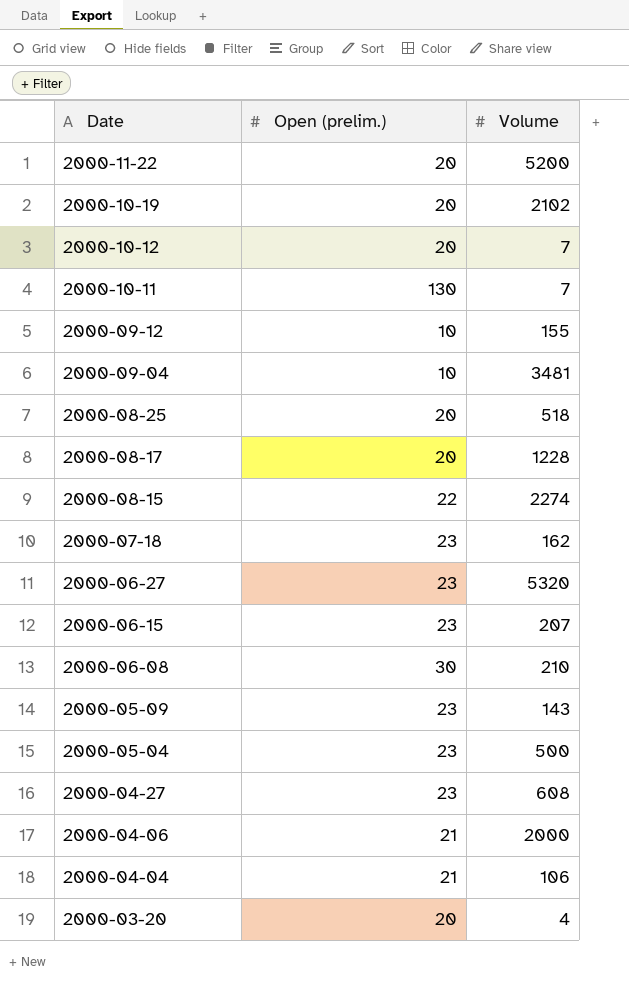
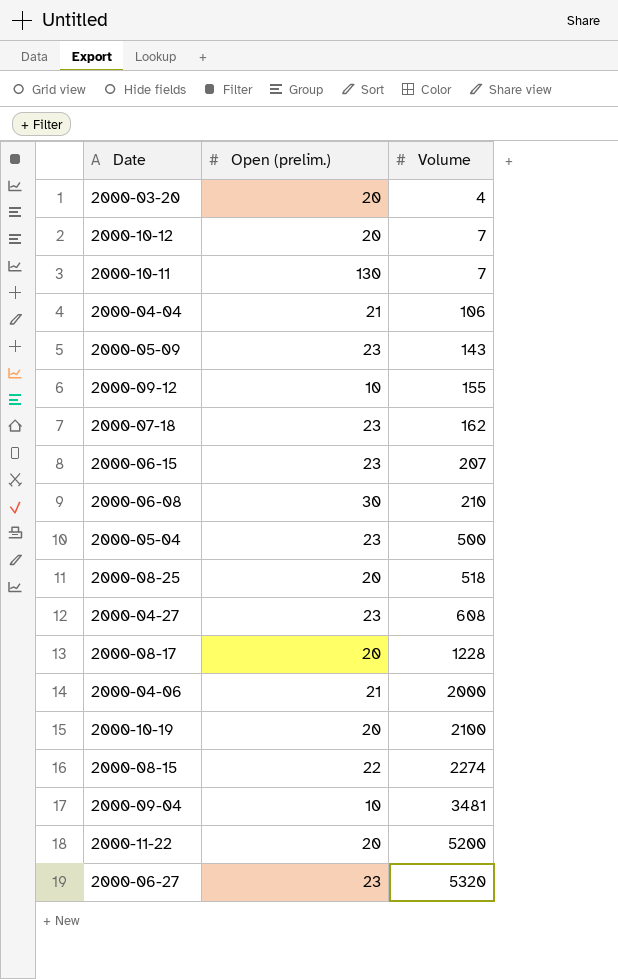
row order: Date descending -> Volume ascending
2000-10-19 | Volume: 2102 -> 2100

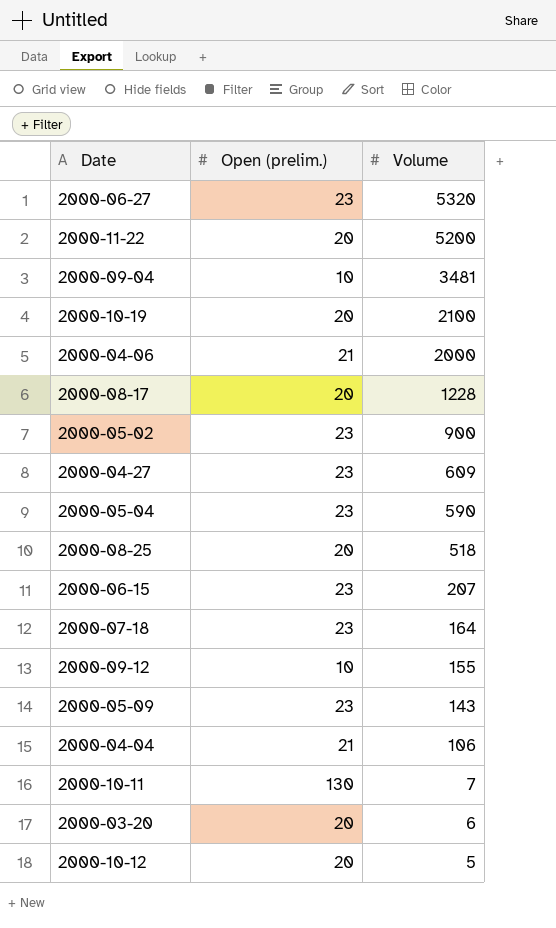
row order: Volume ascending -> Volume descending
row 2000-06-08: 30 | 210 -> none
row 2000-08-15: 22 | 2274 -> none
row 2000-05-02: none -> 23 | 900
2000-04-27 | Volume: 608 -> 609
2000-05-04 | Volume: 500 -> 590
2000-07-18 | Volume: 162 -> 164
2000-03-20 | Volume: 4 -> 6
2000-10-12 | Volume: 7 -> 5

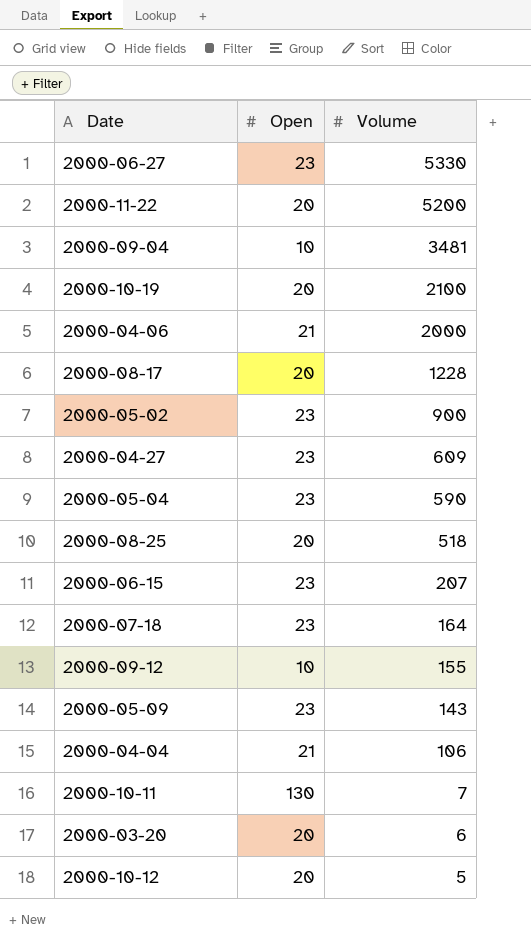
column name: Open (prelim.) -> Open
2000-06-27 | Volume: 5320 -> 5330

